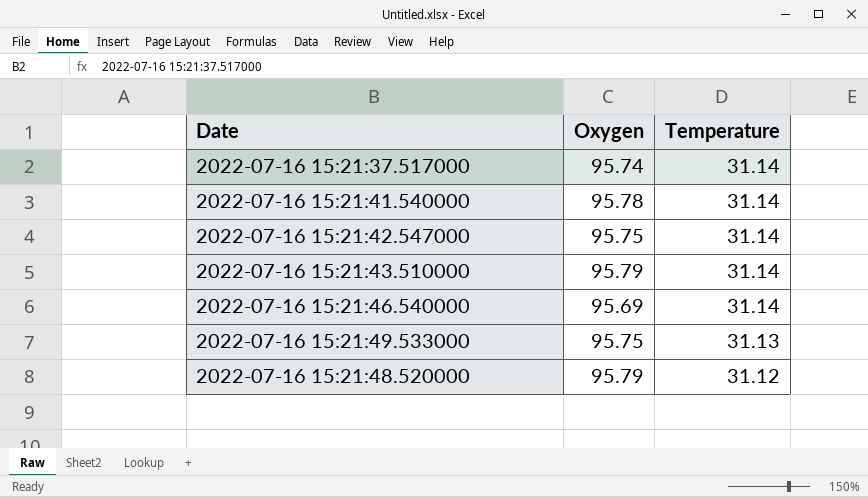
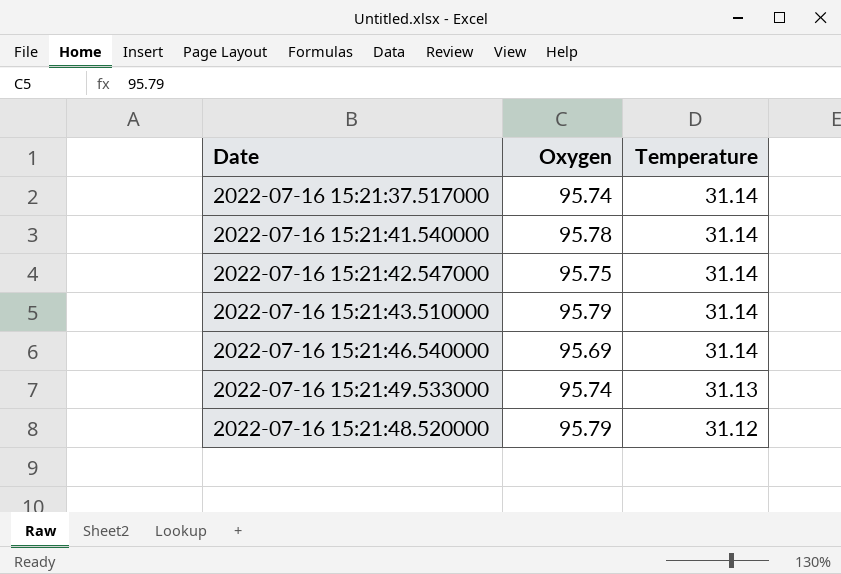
2022-07-16 15:21:49.533000 | Oxygen: 95.75 -> 95.74

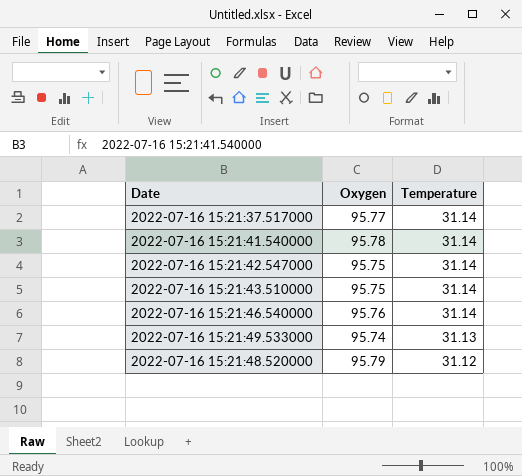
2022-07-16 15:21:37.517000 | Oxygen: 95.74 -> 95.77
2022-07-16 15:21:43.510000 | Oxygen: 95.79 -> 95.75
2022-07-16 15:21:46.540000 | Oxygen: 95.69 -> 95.76

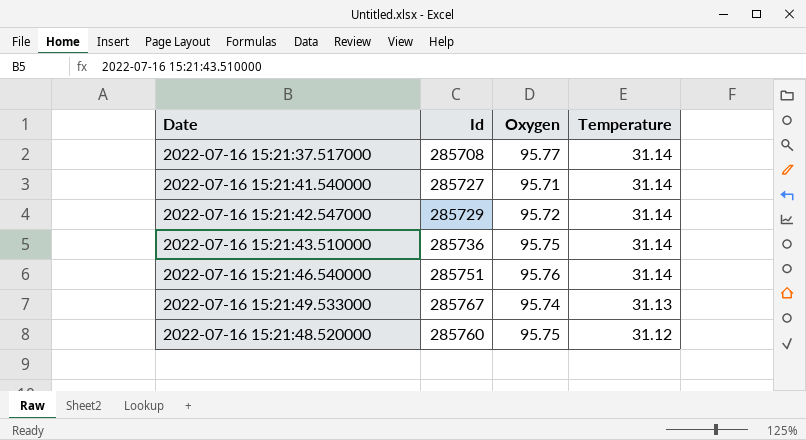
column Id | position: none -> 2
2022-07-16 15:21:41.540000 | Oxygen: 95.78 -> 95.71
2022-07-16 15:21:42.547000 | Oxygen: 95.75 -> 95.72
2022-07-16 15:21:48.520000 | Oxygen: 95.79 -> 95.75

